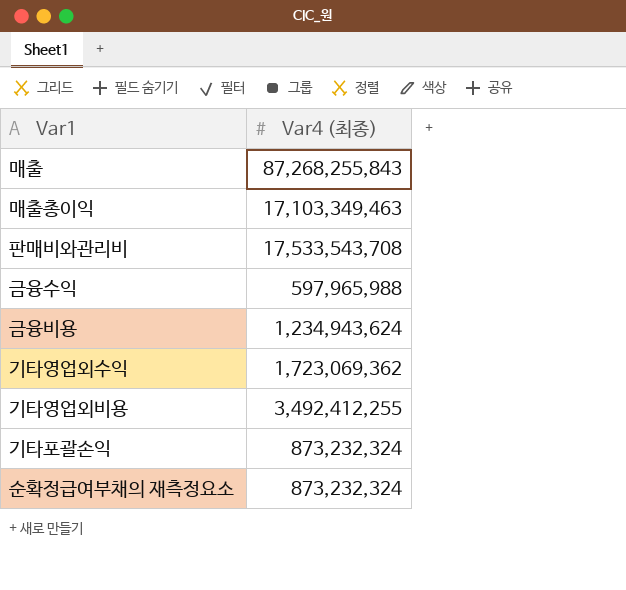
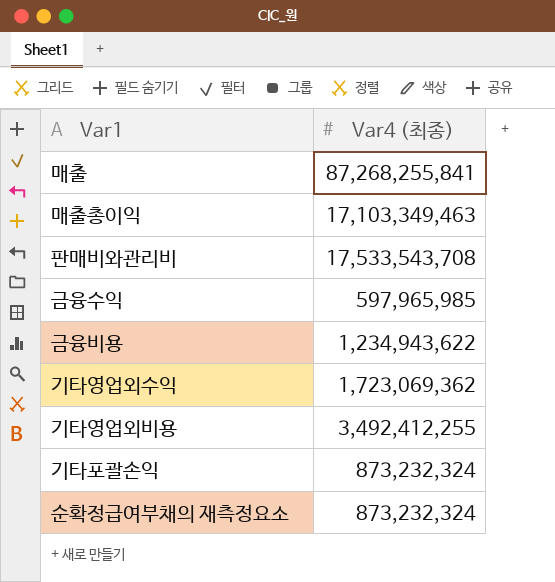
매출 | Var4 (최종): 87,268,255,843 -> 87,268,255,841
금융수익 | Var4 (최종): 597,965,988 -> 597,965,985
금융비용 | Var4 (최종): 1,234,943,624 -> 1,234,943,622

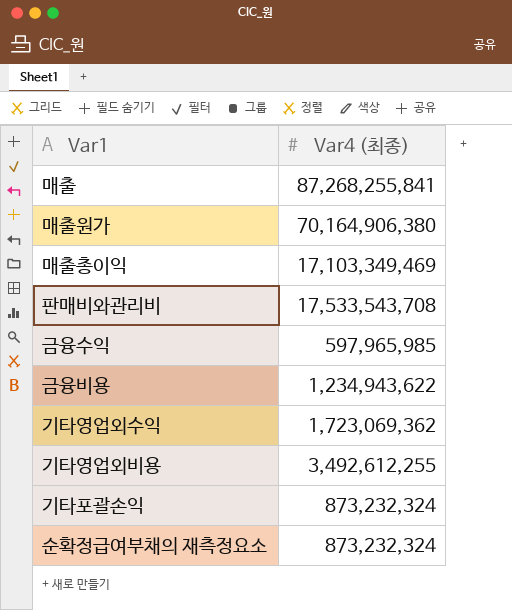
row 매출원가: none -> 70,164,906,380
매출총이익 | Var4 (최종): 17,103,349,463 -> 17,103,349,469
기타영업외비용 | Var4 (최종): 3,492,412,255 -> 3,492,612,255

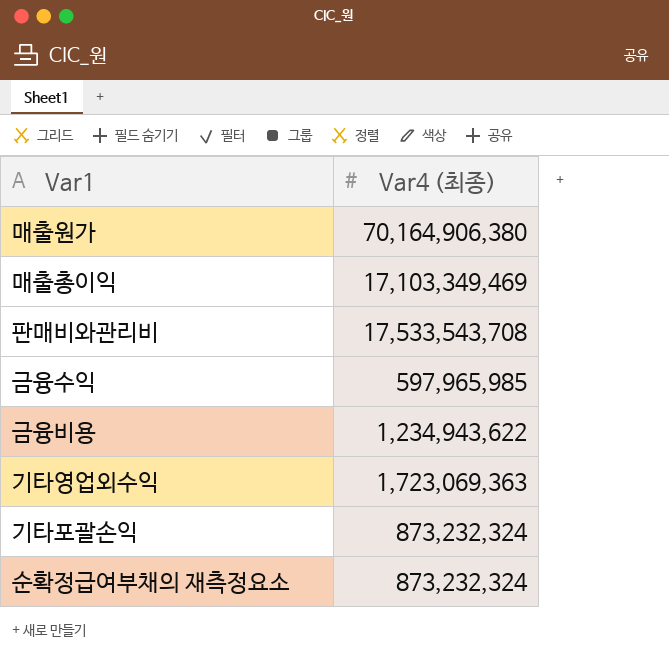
row 매출: 87,268,255,841 -> none
row 기타영업외비용: 3,492,612,255 -> none
기타영업외수익 | Var4 (최종): 1,723,069,362 -> 1,723,069,363

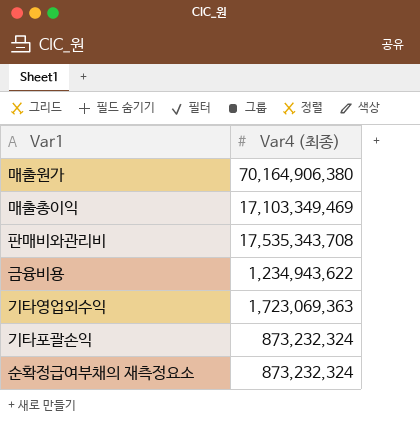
row 금융수익: 597,965,985 -> none
판매비와관리비 | Var4 (최종): 17,533,543,708 -> 17,535,343,708

